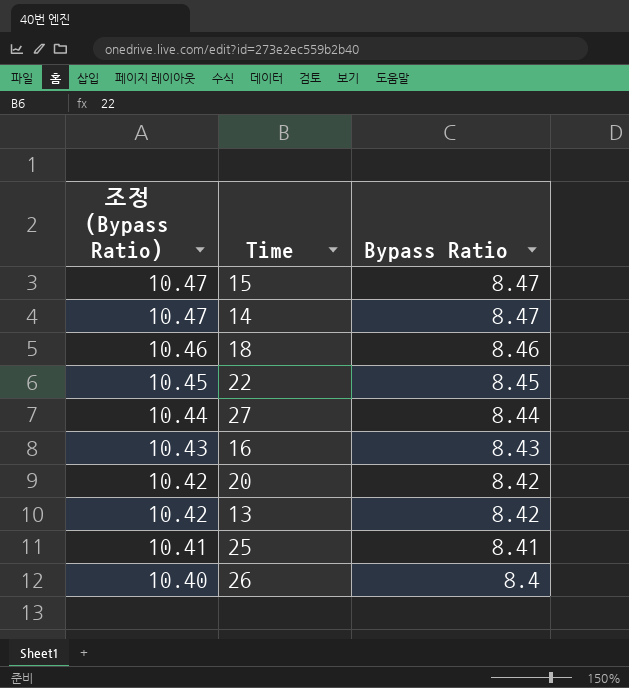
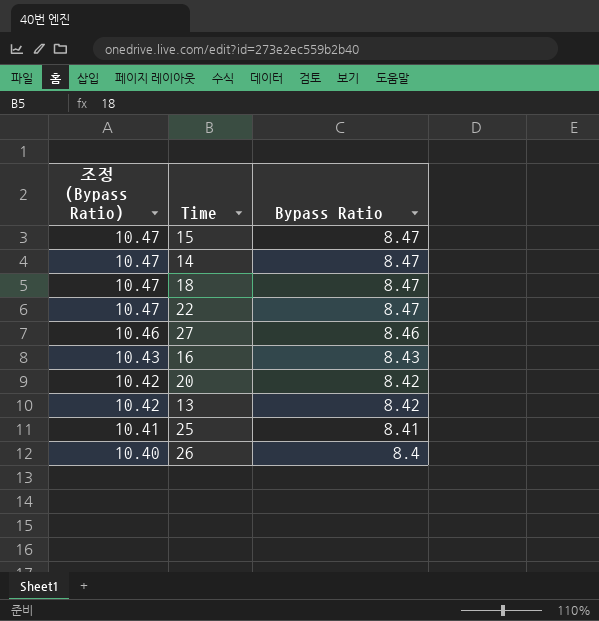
18 | 조정 (Bypass Ratio): 10.46 -> 10.47
18 | Bypass Ratio: 8.46 -> 8.47
22 | 조정 (Bypass Ratio): 10.45 -> 10.47
22 | Bypass Ratio: 8.45 -> 8.47
27 | 조정 (Bypass Ratio): 10.44 -> 10.46
27 | Bypass Ratio: 8.44 -> 8.46

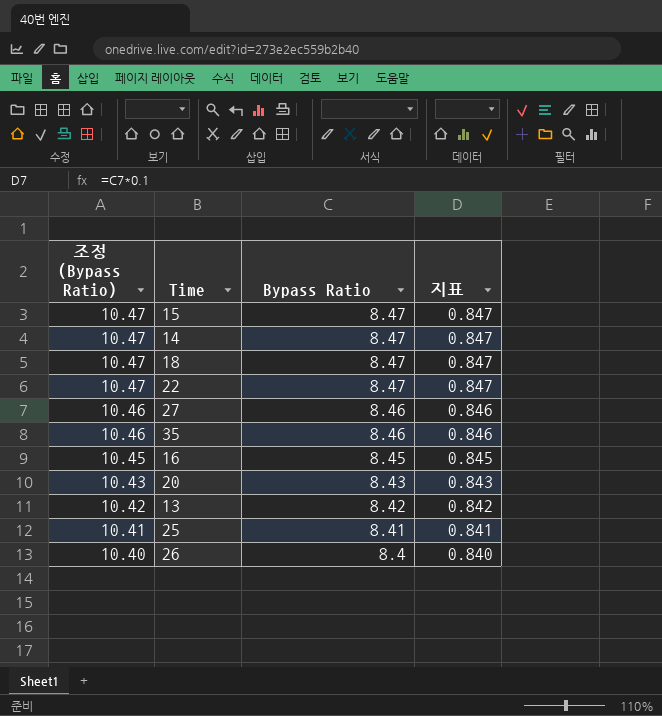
column 지표 | formula: none -> [Bypass Ratio] * 0.1
row 35: none -> 10.46 | 8.46 | 0.846
16 | 조정 (Bypass Ratio): 10.43 -> 10.45
16 | Bypass Ratio: 8.43 -> 8.45
20 | 조정 (Bypass Ratio): 10.42 -> 10.43
20 | Bypass Ratio: 8.42 -> 8.43

